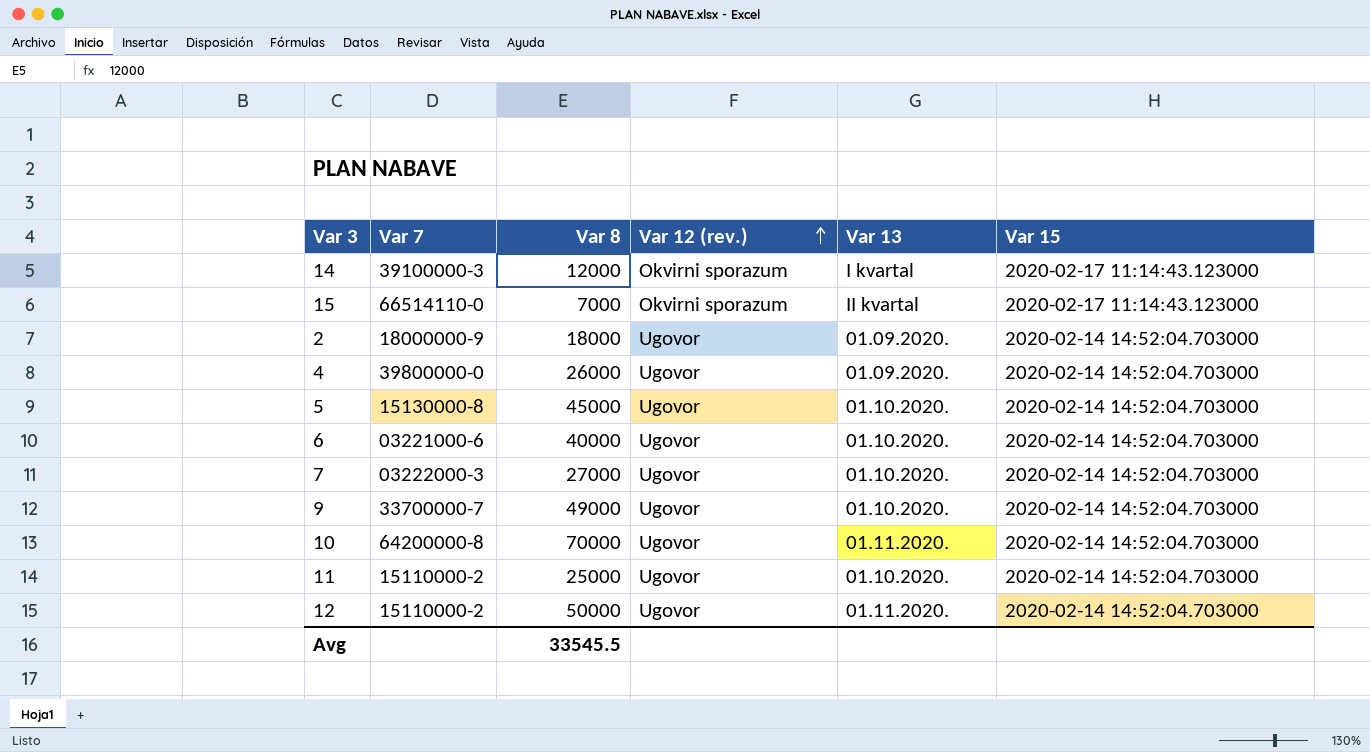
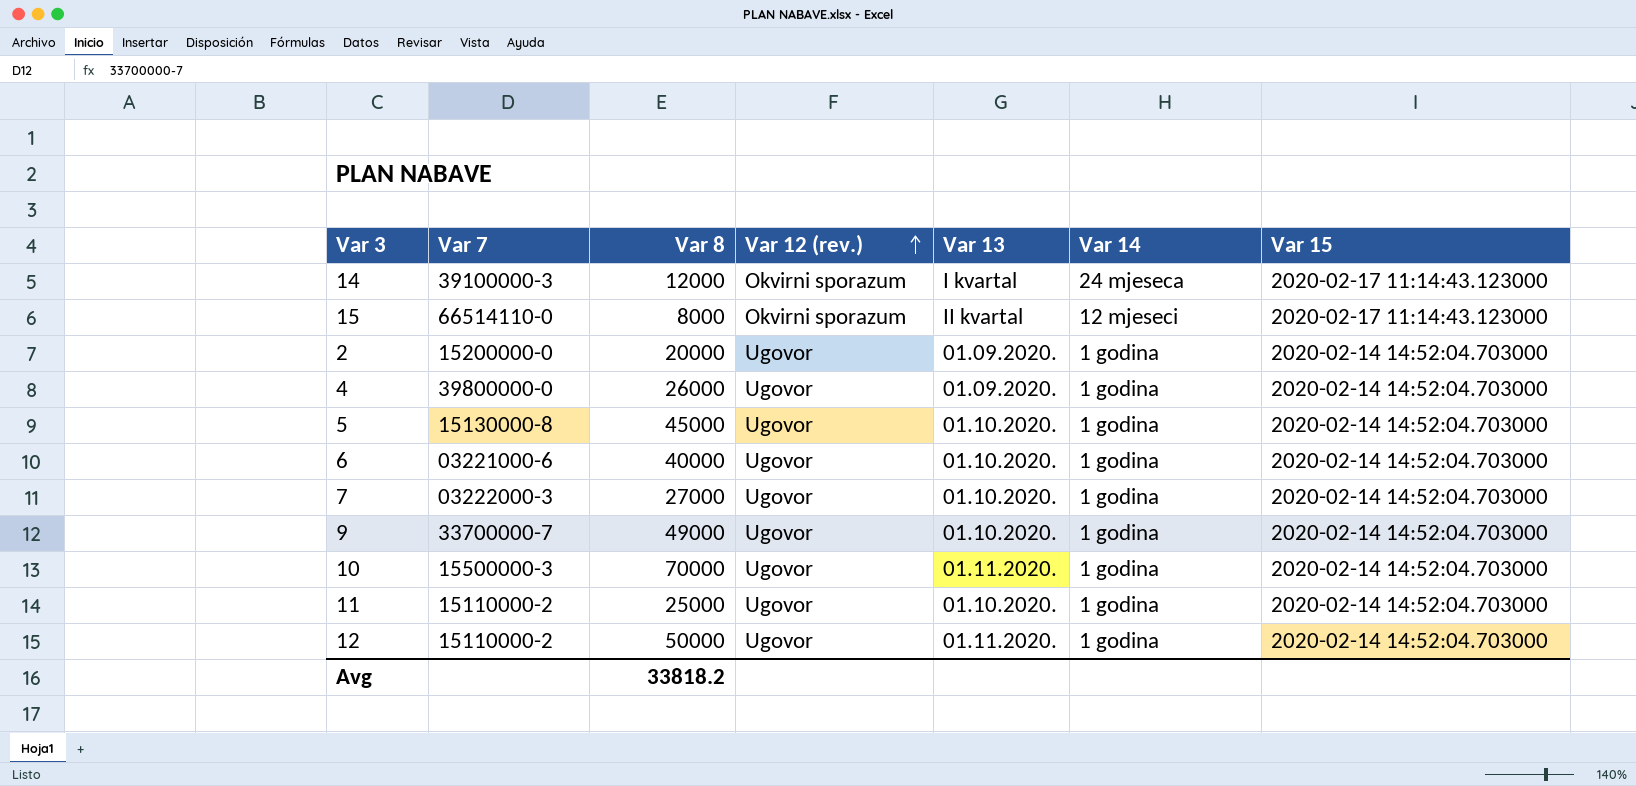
column Var 14 | position: none -> 6
15 | Var 8: 7000 -> 8000
2 | Var 7: 18000000-9 -> 15200000-0
2 | Var 8: 18000 -> 20000
10 | Var 7: 64200000-8 -> 15500000-3
Avg | Var 8: 33545.5 -> 33818.2

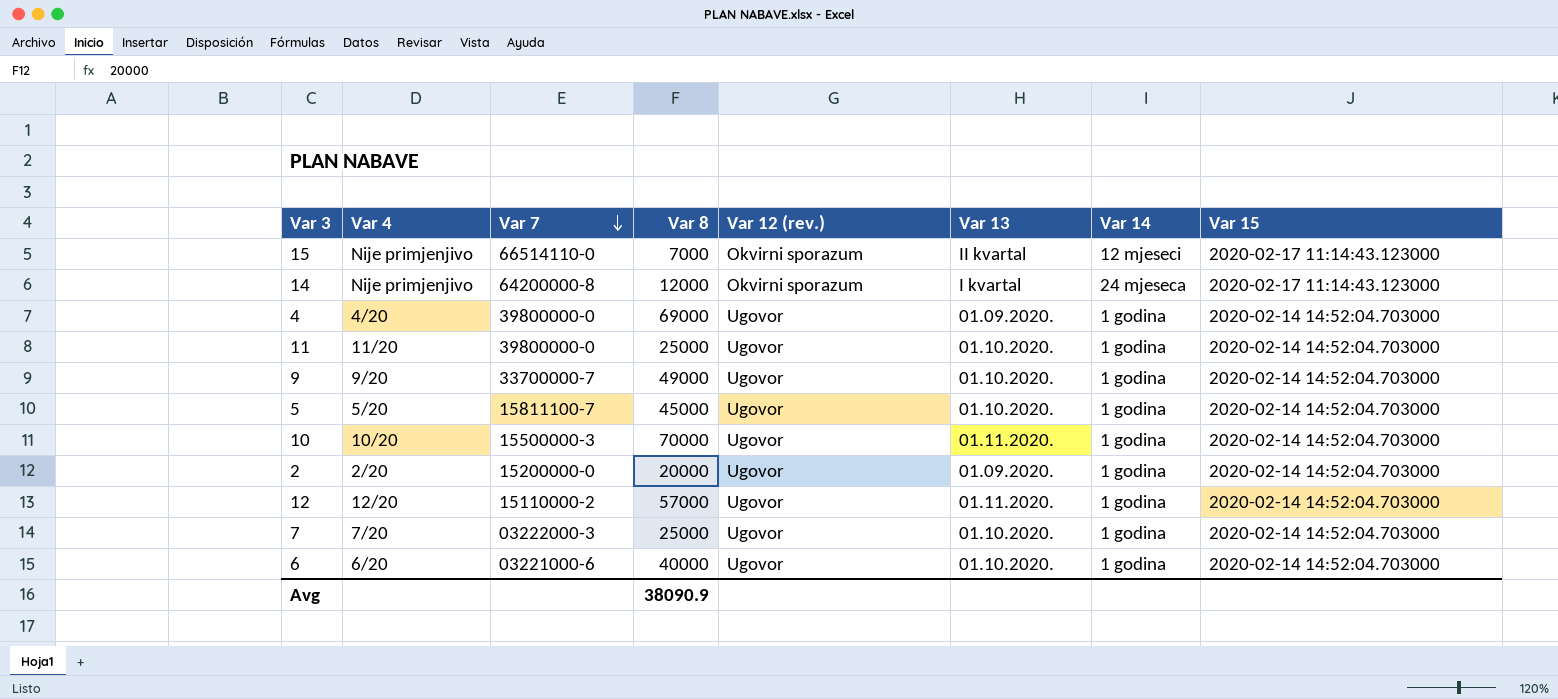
row order: Var 12 (rev.) ascending -> Var 7 descending
column Var 4 | position: none -> 2
15 | Var 8: 8000 -> 7000
14 | Var 7: 39100000-3 -> 64200000-8
4 | Var 8: 26000 -> 69000
11 | Var 7: 15110000-2 -> 39800000-0
5 | Var 7: 15130000-8 -> 15811100-7
12 | Var 8: 50000 -> 57000
7 | Var 8: 27000 -> 25000
Avg | Var 8: 33818.2 -> 38090.9

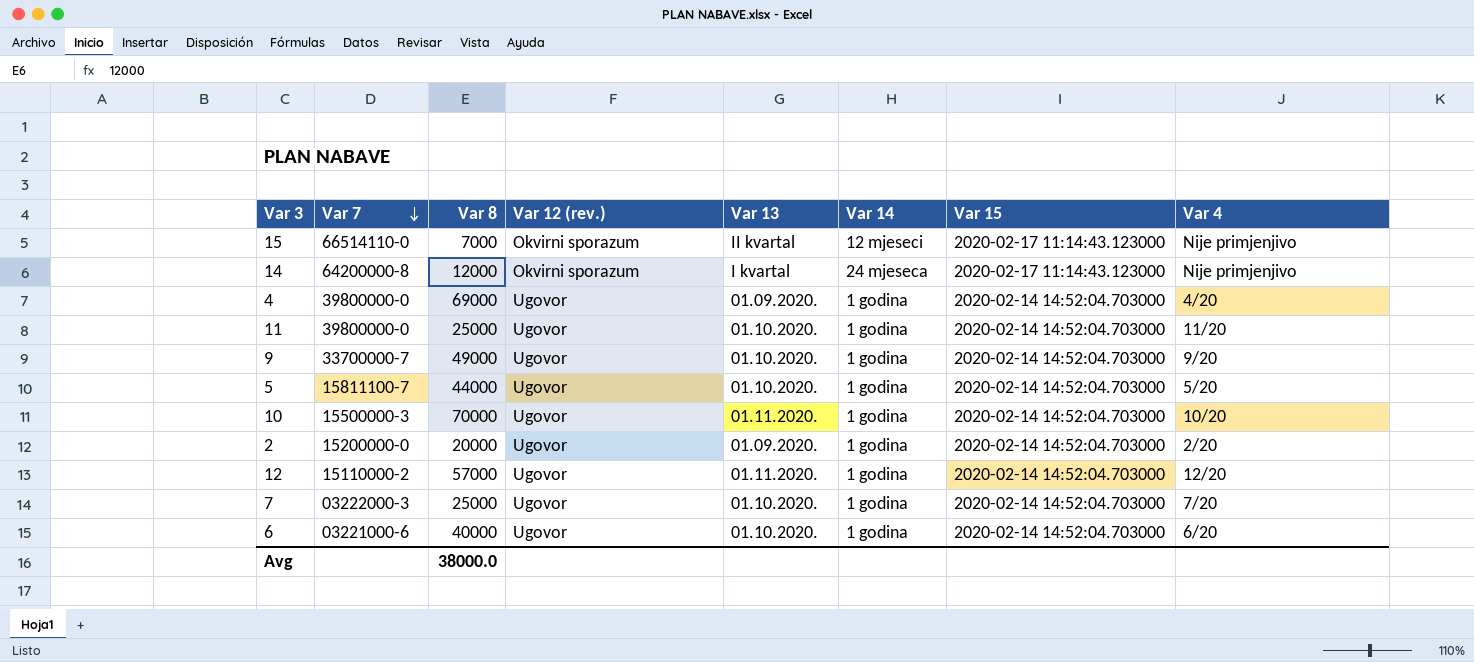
column Var 4 | position: 2 -> 8
5 | Var 8: 45000 -> 44000
Avg | Var 8: 38090.9 -> 38000.0

